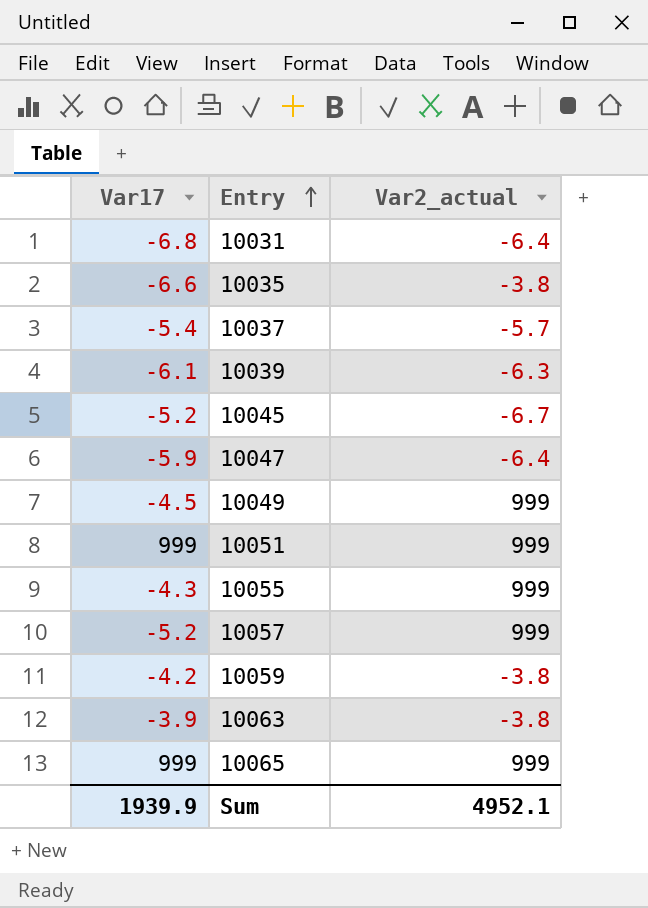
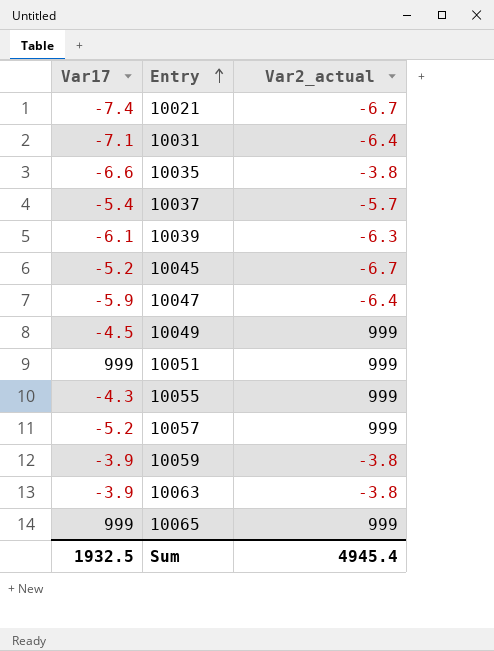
row 10021: none -> -7.4 | -6.7
10031 | Var17: -6.8 -> -7.1
10059 | Var17: -4.2 -> -3.9
Sum | Var17: 1939.9 -> 1932.5
Sum | Var2_actual: 4952.1 -> 4945.4

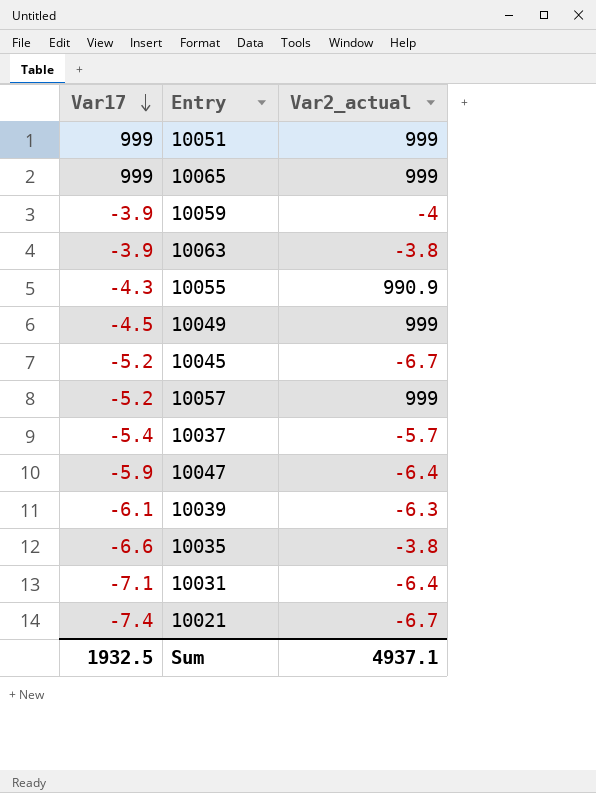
row order: Entry ascending -> Var17 descending
10059 | Var2_actual: -3.8 -> -4
10055 | Var2_actual: 999 -> 990.9
Sum | Var2_actual: 4945.4 -> 4937.1

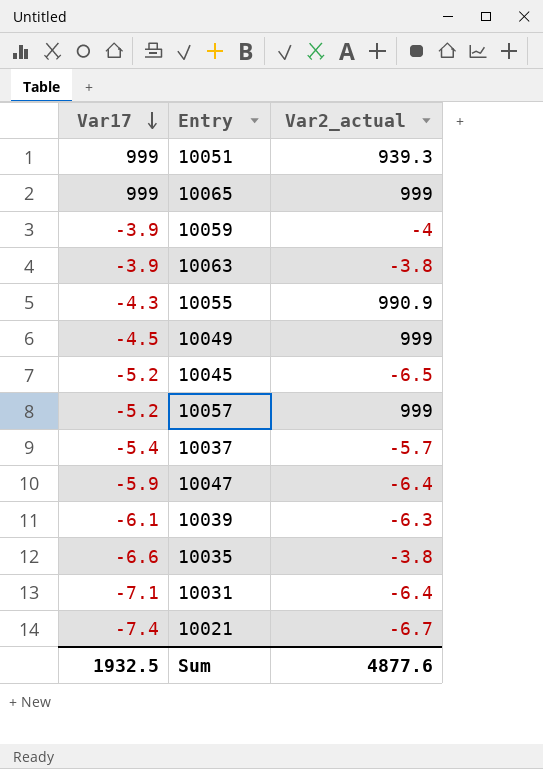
10051 | Var2_actual: 999 -> 939.3
10045 | Var2_actual: -6.7 -> -6.5
Sum | Var2_actual: 4937.1 -> 4877.6

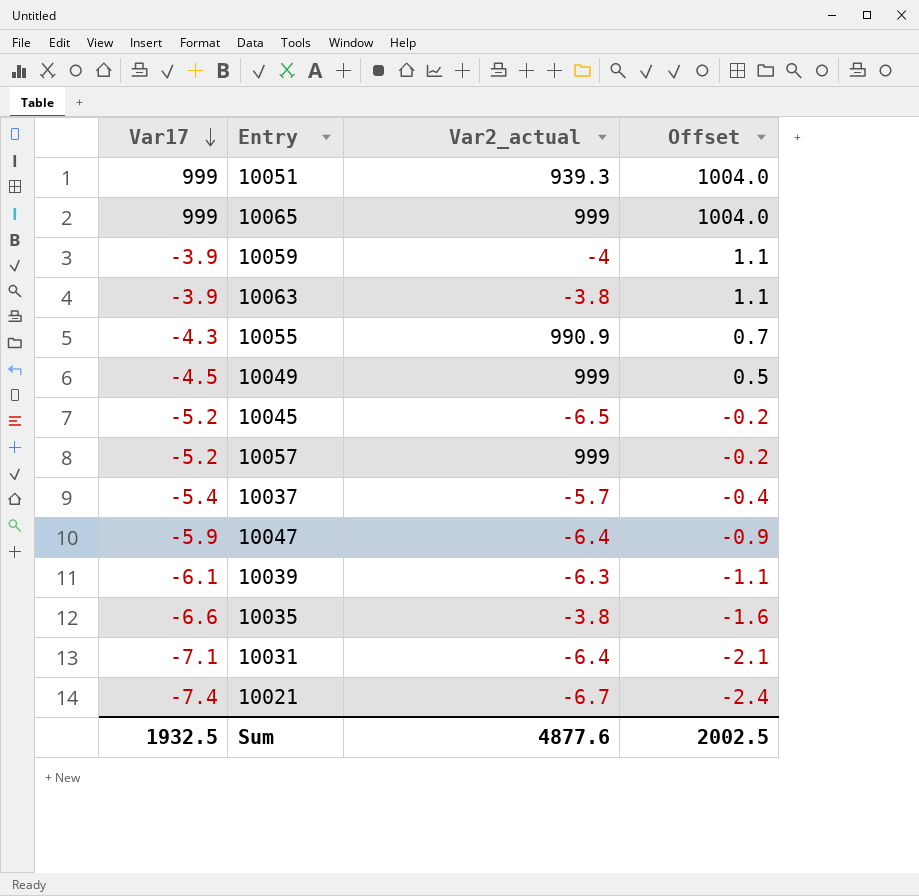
column Offset | formula: none -> [Var17] + 5

